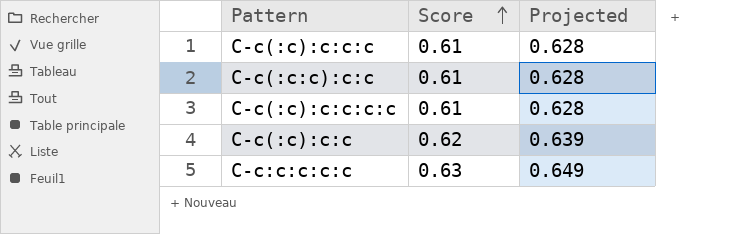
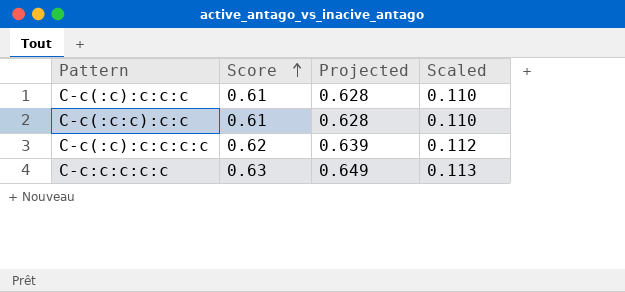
column Scaled | formula: none -> [Score] * 0.18
row C-c(:c):c:c: 0.62 | 0.639 -> none
C-c(:c):c:c:c:c | Score: 0.61 -> 0.62
C-c(:c):c:c:c:c | Projected: 0.628 -> 0.639

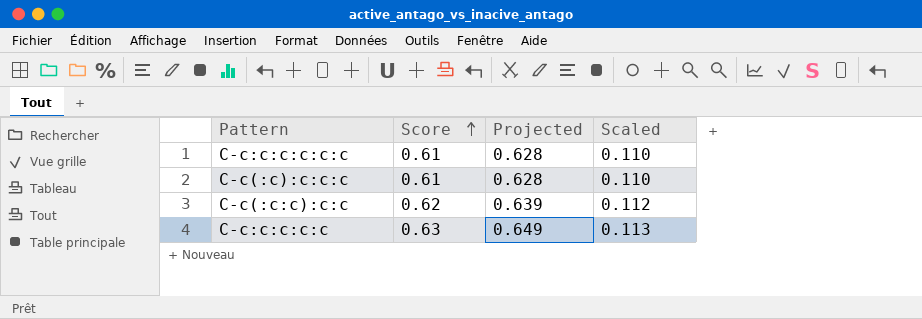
row C-c(:c):c:c:c:c: 0.62 | 0.639 | 0.112 -> none
row C-c:c:c:c:c:c: none -> 0.61 | 0.628 | 0.110
C-c(:c:c):c:c | Score: 0.61 -> 0.62
C-c(:c:c):c:c | Projected: 0.628 -> 0.639
C-c(:c:c):c:c | Scaled: 0.110 -> 0.112

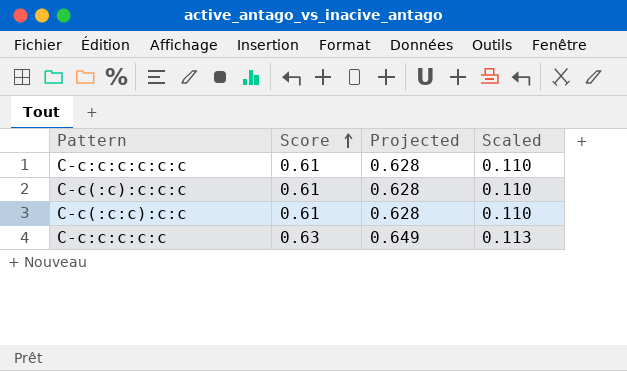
C-c(:c:c):c:c | Score: 0.62 -> 0.61
C-c(:c:c):c:c | Projected: 0.639 -> 0.628
C-c(:c:c):c:c | Scaled: 0.112 -> 0.110

